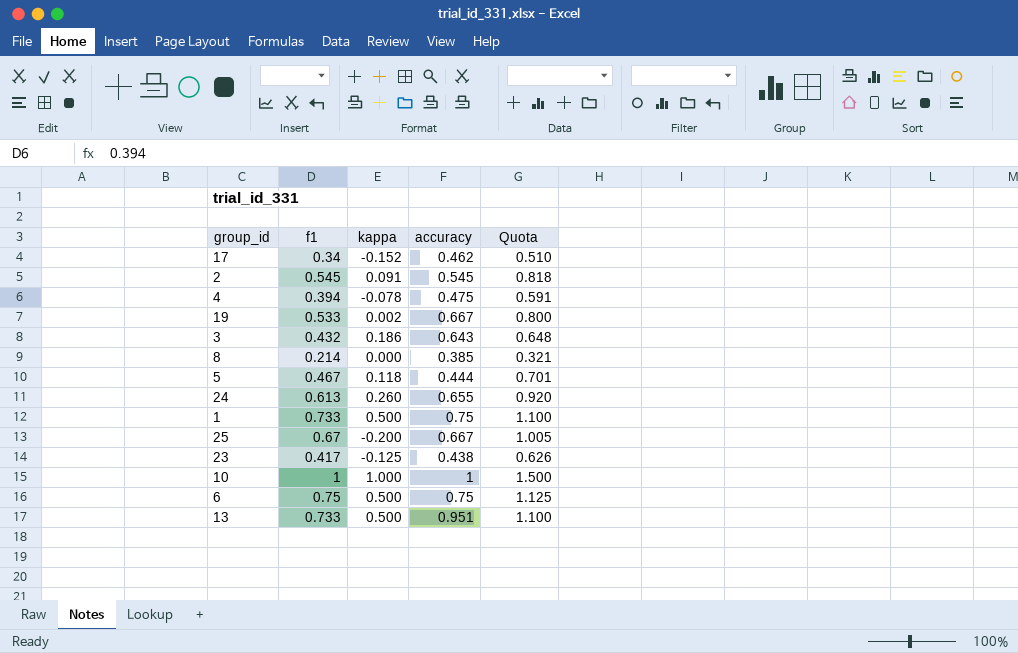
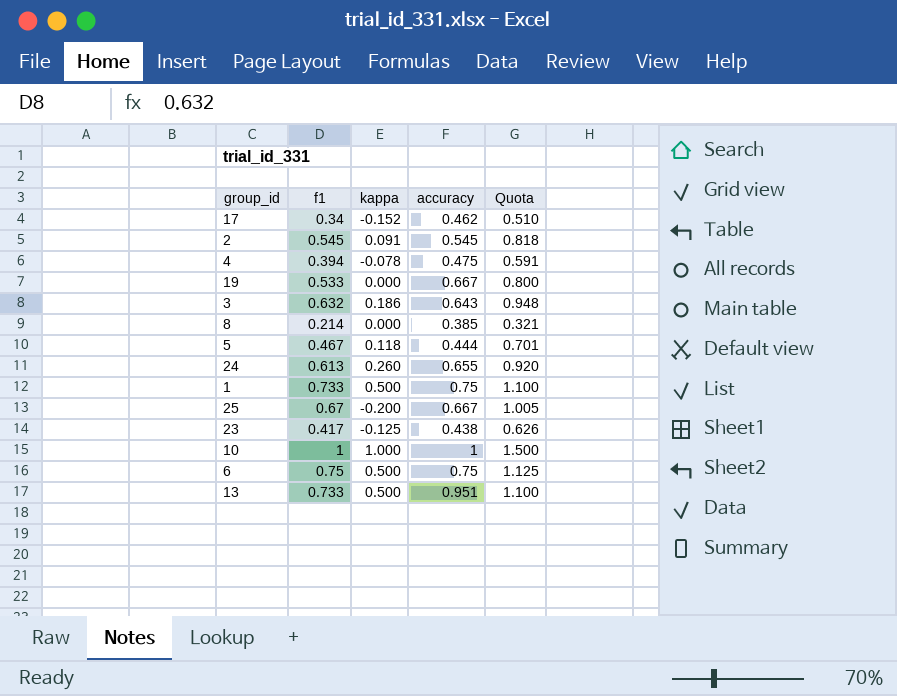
19 | kappa: 0.002 -> 0.000
3 | f1: 0.432 -> 0.632
3 | Quota: 0.648 -> 0.948

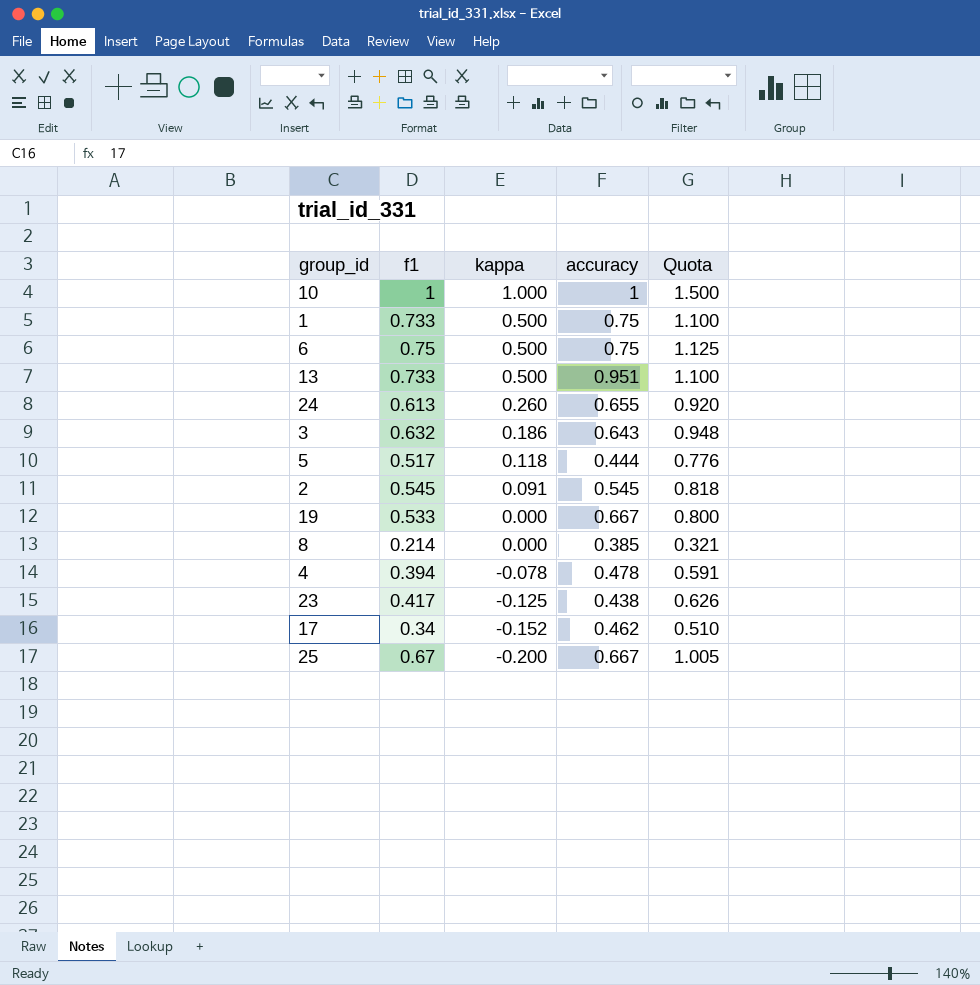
row order: none -> kappa descending
5 | f1: 0.467 -> 0.517
5 | Quota: 0.701 -> 0.776
4 | accuracy: 0.475 -> 0.478

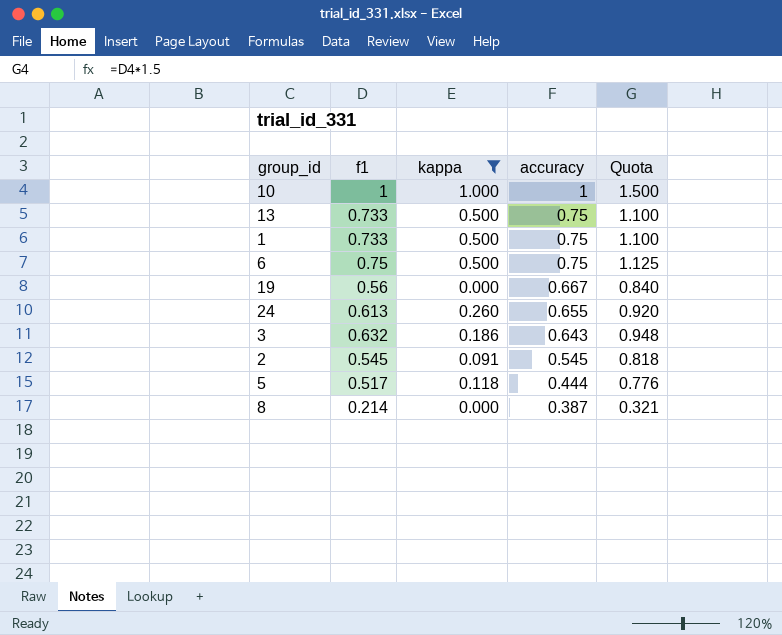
filter: none -> kappa >= 0.000
row order: kappa descending -> accuracy descending
13 | accuracy: 0.951 -> 0.75
19 | f1: 0.533 -> 0.56
19 | Quota: 0.800 -> 0.840
8 | accuracy: 0.385 -> 0.387

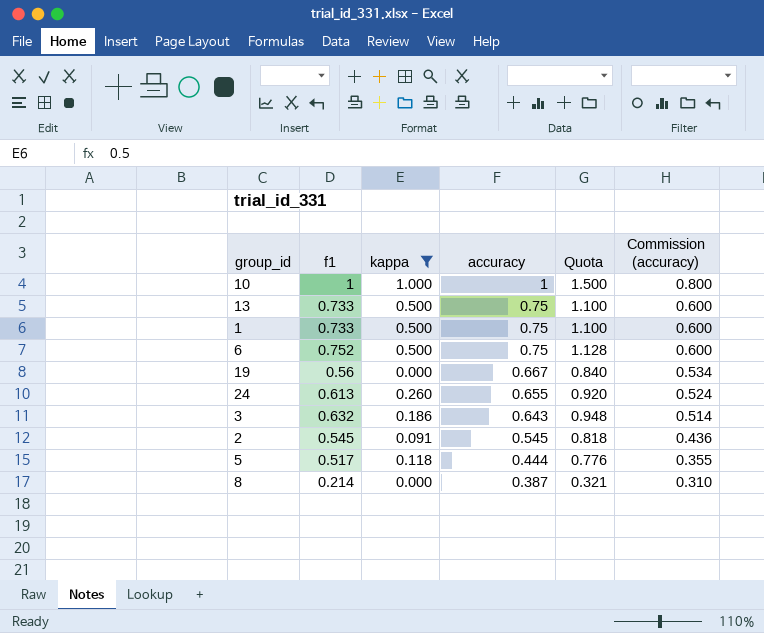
column Commission (accuracy) | formula: none -> [accuracy] * 0.8
6 | f1: 0.75 -> 0.752
6 | Quota: 1.125 -> 1.128

